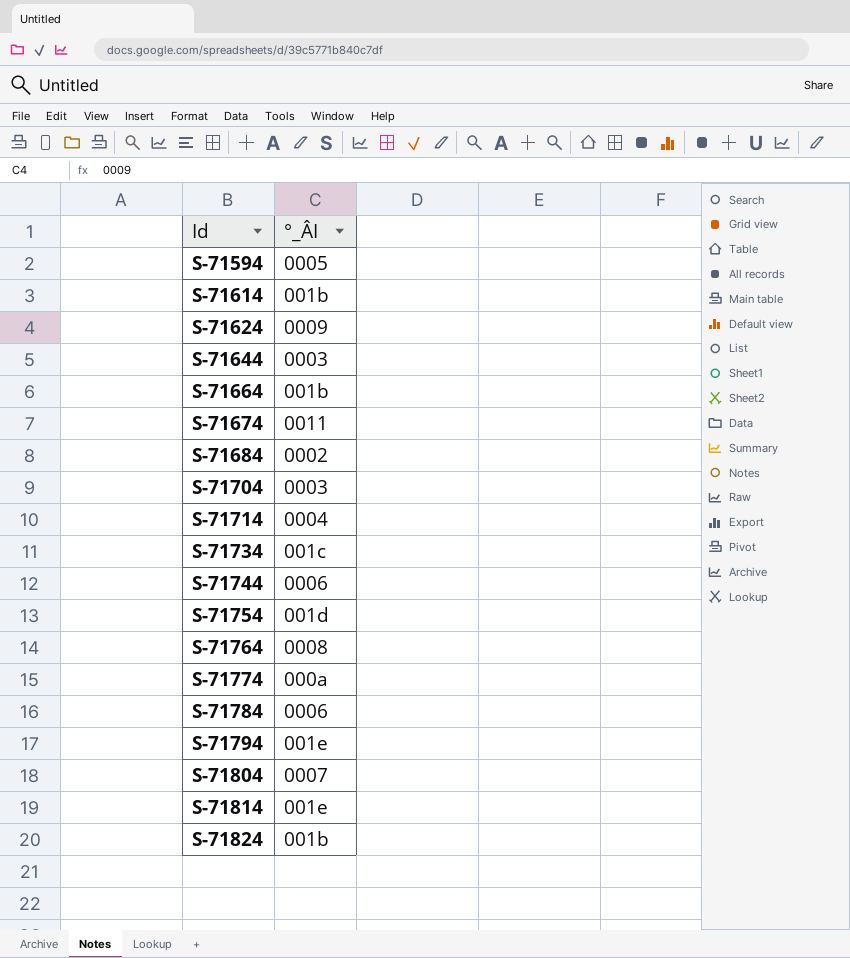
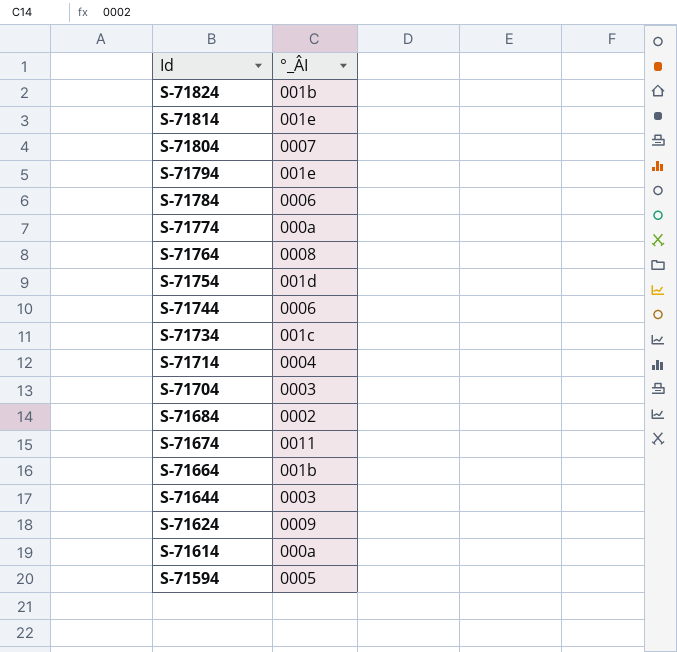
row order: Id ascending -> Id descending
S-71614 | °_ÂI: 001b -> 000a

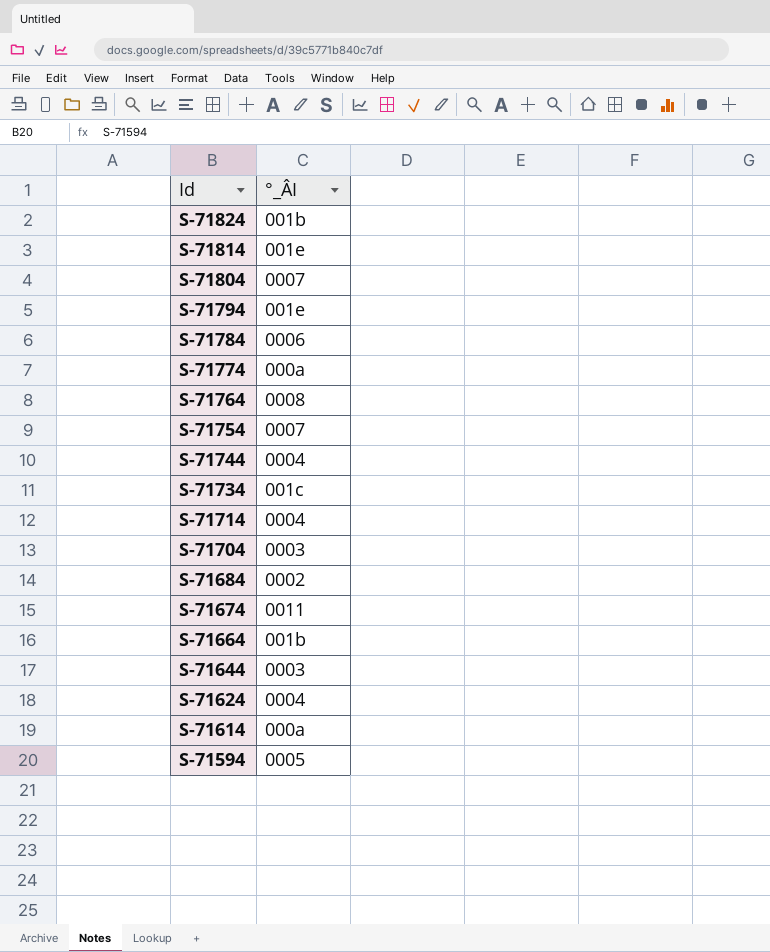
S-71754 | °_ÂI: 001d -> 0007
S-71744 | °_ÂI: 0006 -> 0004
S-71624 | °_ÂI: 0009 -> 0004

